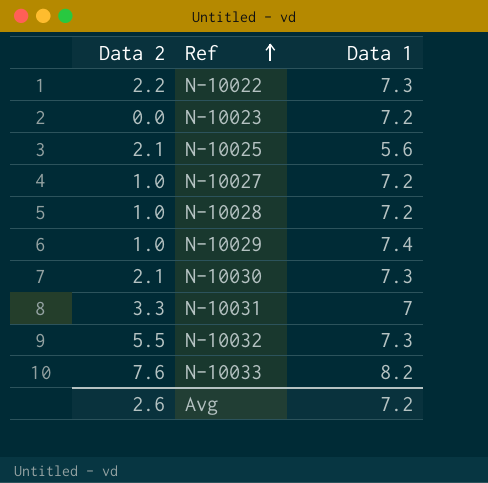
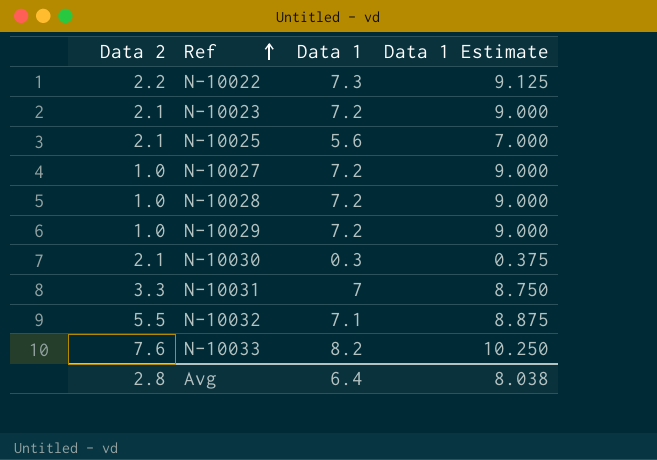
column Data 1 Estimate | formula: none -> [Data 1] * 1.25
N-10023 | Data 2: 0.0 -> 2.1
N-10029 | Data 1: 7.4 -> 7.2
N-10030 | Data 1: 7.3 -> 0.3
N-10032 | Data 1: 7.3 -> 7.1
Avg | Data 2: 2.6 -> 2.8
Avg | Data 1: 7.2 -> 6.4

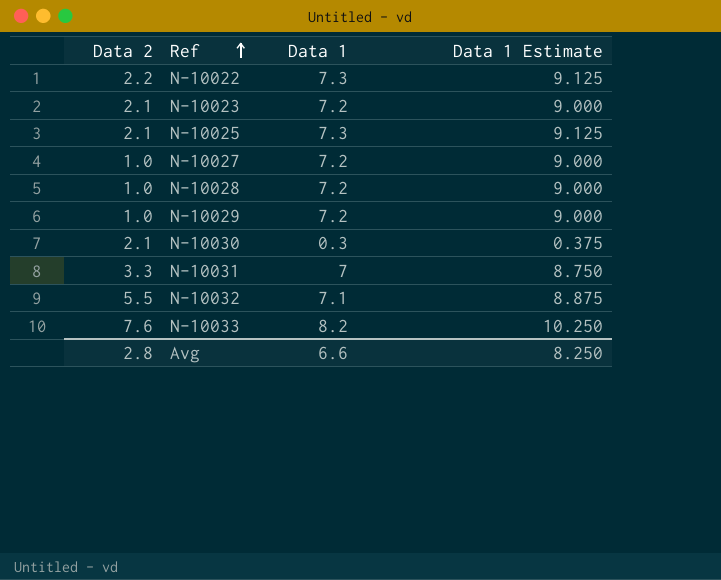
N-10025 | Data 1: 5.6 -> 7.3
N-10025 | Data 1 Estimate: 7.000 -> 9.125
Avg | Data 1: 6.4 -> 6.6
Avg | Data 1 Estimate: 8.038 -> 8.250

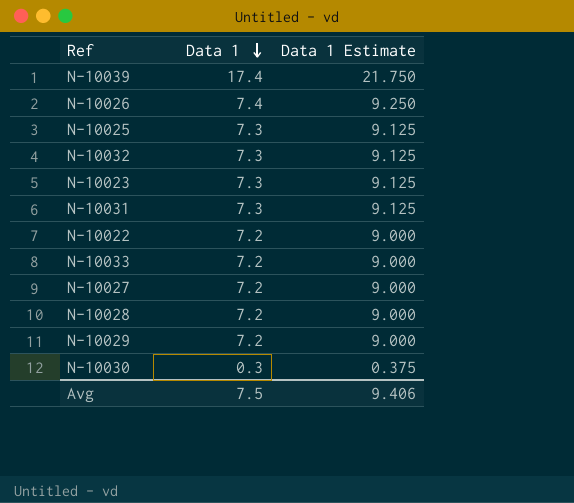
row order: Ref ascending -> Data 1 descending
column Data 2 | position: 1 -> none
row N-10039: none -> 17.4 | 21.750
row N-10026: none -> 7.4 | 9.250
N-10032 | Data 1: 7.1 -> 7.3
N-10032 | Data 1 Estimate: 8.875 -> 9.125
N-10023 | Data 1: 7.2 -> 7.3
N-10023 | Data 1 Estimate: 9.000 -> 9.125
N-10031 | Data 1: 7 -> 7.3
N-10031 | Data 1 Estimate: 8.750 -> 9.125
N-10022 | Data 1: 7.3 -> 7.2
N-10022 | Data 1 Estimate: 9.125 -> 9.000
N-10033 | Data 1: 8.2 -> 7.2
N-10033 | Data 1 Estimate: 10.250 -> 9.000
Avg | Data 1: 6.6 -> 7.5
Avg | Data 1 Estimate: 8.250 -> 9.406

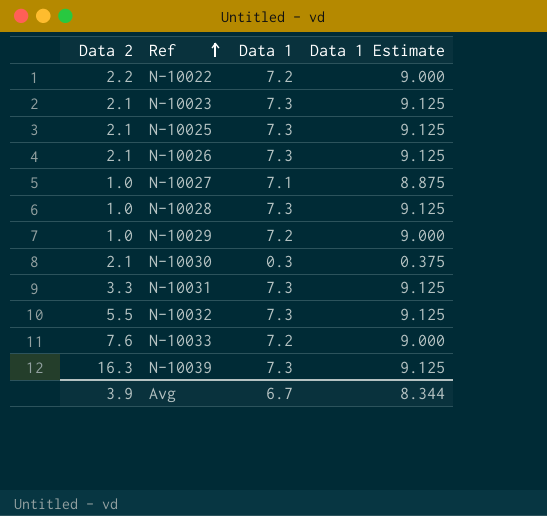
row order: Data 1 descending -> Ref ascending
column Data 2 | position: none -> 1
N-10026 | Data 1: 7.4 -> 7.3
N-10026 | Data 1 Estimate: 9.250 -> 9.125
N-10027 | Data 1: 7.2 -> 7.1
N-10027 | Data 1 Estimate: 9.000 -> 8.875
N-10028 | Data 1: 7.2 -> 7.3
N-10028 | Data 1 Estimate: 9.000 -> 9.125
N-10039 | Data 1: 17.4 -> 7.3
N-10039 | Data 1 Estimate: 21.750 -> 9.125
Avg | Data 1: 7.5 -> 6.7
Avg | Data 1 Estimate: 9.406 -> 8.344

